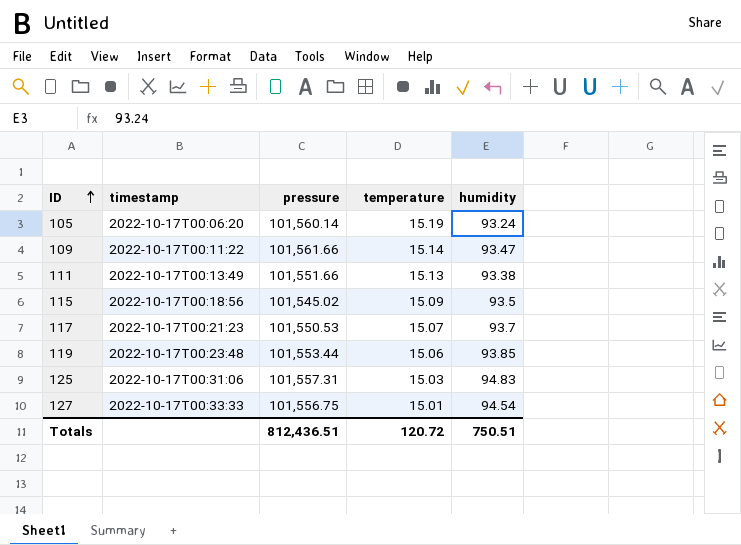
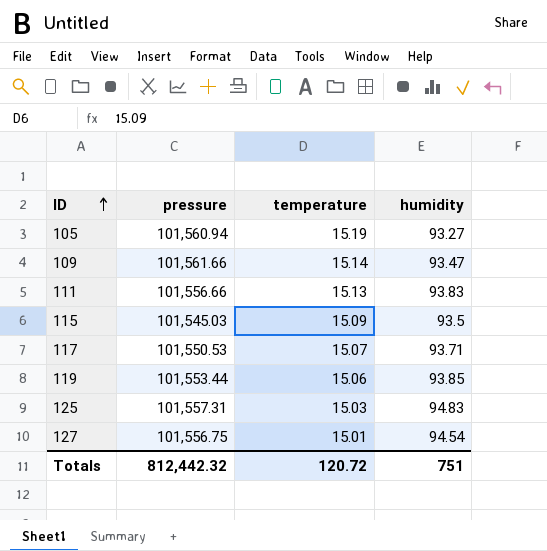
column timestamp | position: 2 -> none
105 | pressure: 101,560.14 -> 101,560.94
105 | humidity: 93.24 -> 93.27
111 | pressure: 101,551.66 -> 101,556.66
111 | humidity: 93.38 -> 93.83
115 | pressure: 101,545.02 -> 101,545.03
117 | humidity: 93.7 -> 93.71
Totals | pressure: 812,436.51 -> 812,442.32
Totals | humidity: 750.51 -> 751

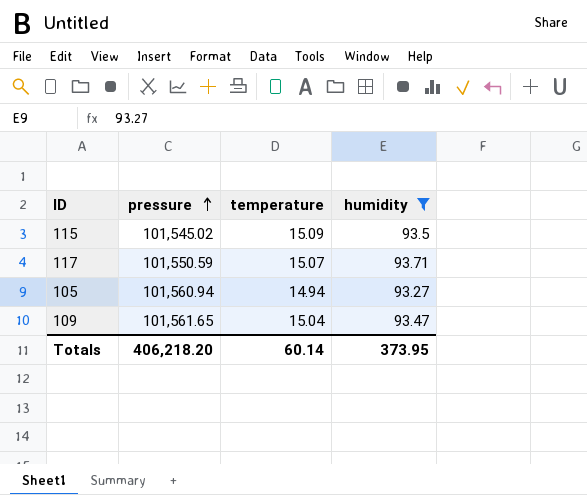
filter: none -> humidity <= 93.71
row order: ID ascending -> pressure ascending
115 | pressure: 101,545.03 -> 101,545.02
117 | pressure: 101,550.53 -> 101,550.59
105 | temperature: 15.19 -> 14.94
109 | pressure: 101,561.66 -> 101,561.65
109 | temperature: 15.14 -> 15.04
Totals | pressure: 812,442.32 -> 406,218.20
Totals | temperature: 120.72 -> 60.14
Totals | humidity: 751 -> 373.95

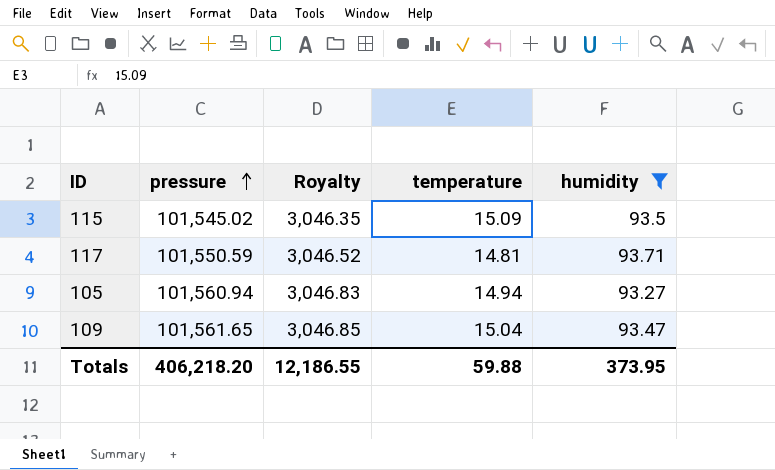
column Royalty | formula: none -> [pressure] * 0.03
117 | temperature: 15.07 -> 14.81
Totals | temperature: 60.14 -> 59.88

